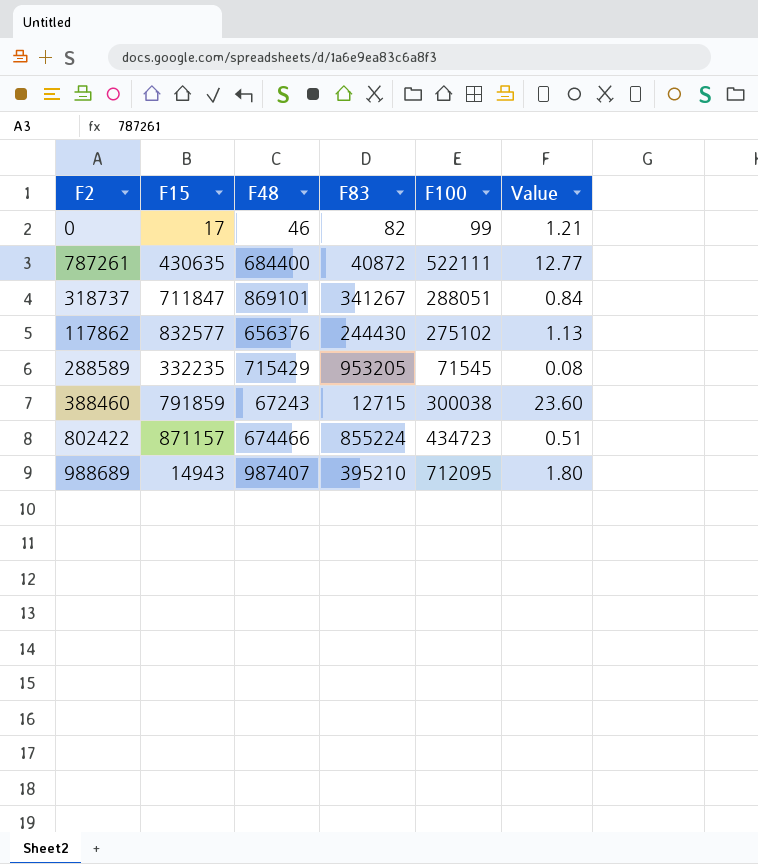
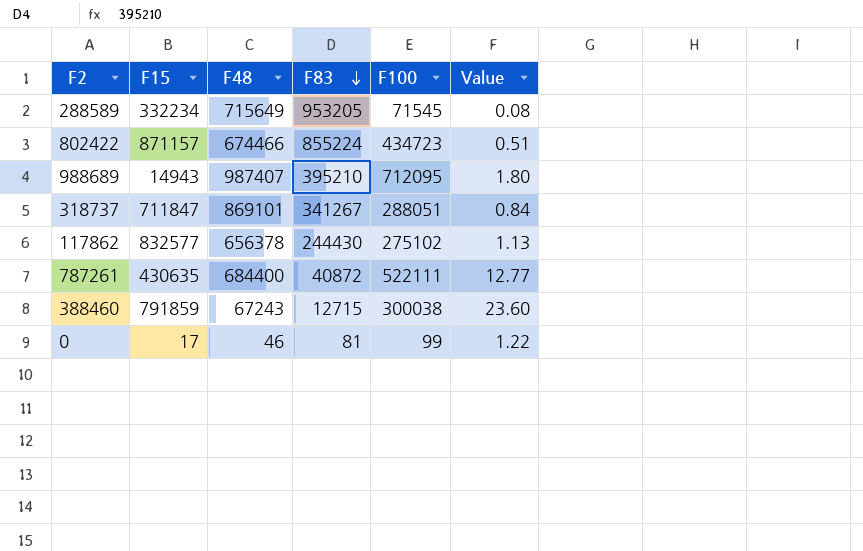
row order: none -> F83 descending
288589 | F15: 332235 -> 332234
288589 | F48: 715429 -> 715649
117862 | F48: 656376 -> 656378
0 | F83: 82 -> 81
0 | Value: 1.21 -> 1.22

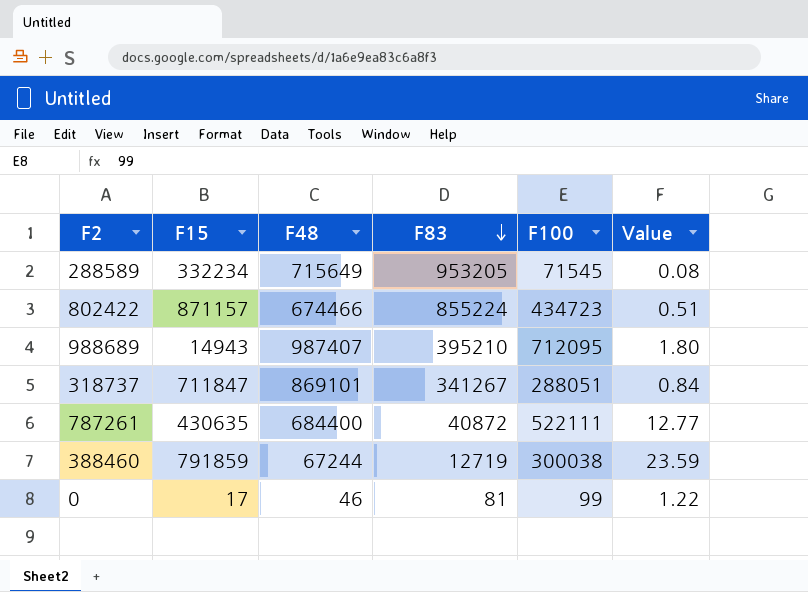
row 117862: 832577 | 656378 | 244430 | 275102 | 1.13 -> none
388460 | F48: 67243 -> 67244
388460 | F83: 12715 -> 12719
388460 | Value: 23.60 -> 23.59

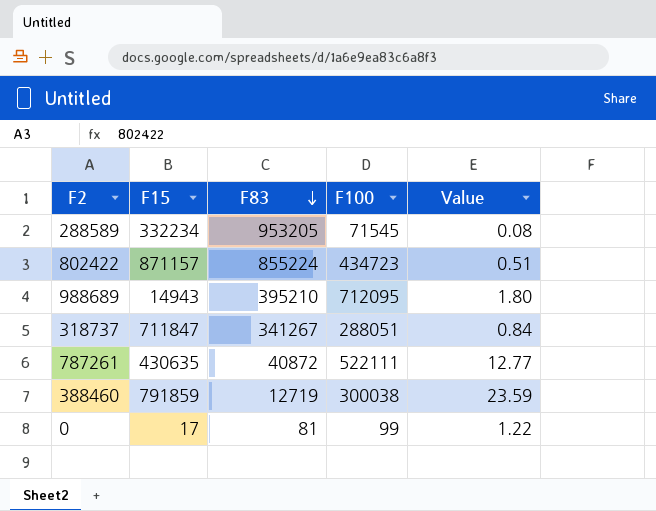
column F48 | position: 3 -> none

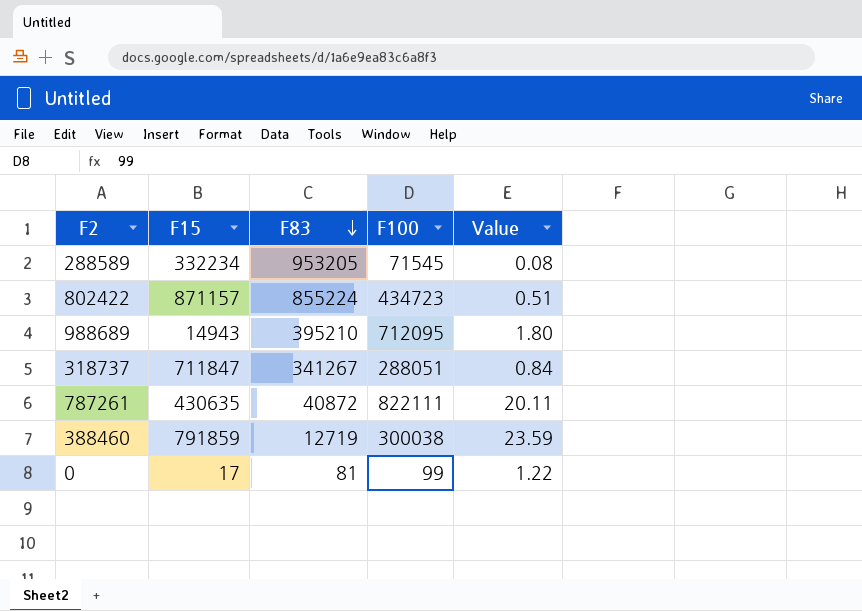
787261 | F100: 522111 -> 822111
787261 | Value: 12.77 -> 20.11

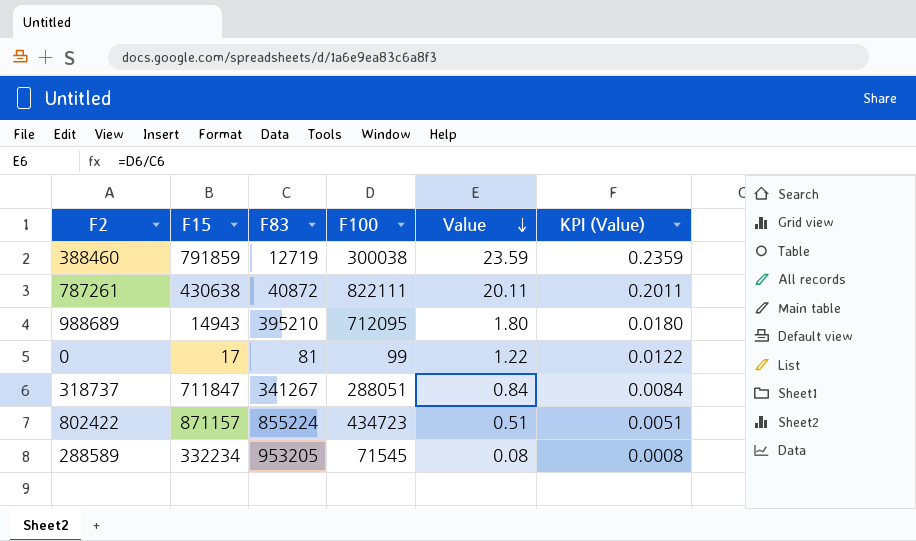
row order: F83 descending -> Value descending
column KPI (Value) | formula: none -> [Value] * 0.01
787261 | F15: 430635 -> 430638

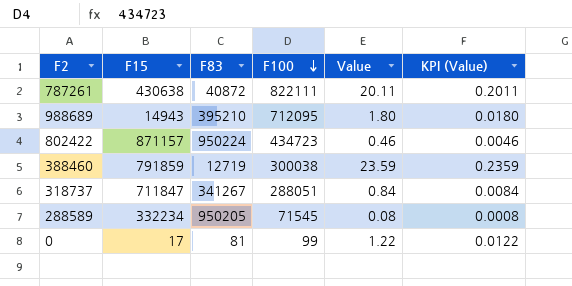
row order: Value descending -> F100 descending
802422 | F83: 855224 -> 950224
802422 | Value: 0.51 -> 0.46
802422 | KPI (Value): 0.0051 -> 0.0046
288589 | F83: 953205 -> 950205

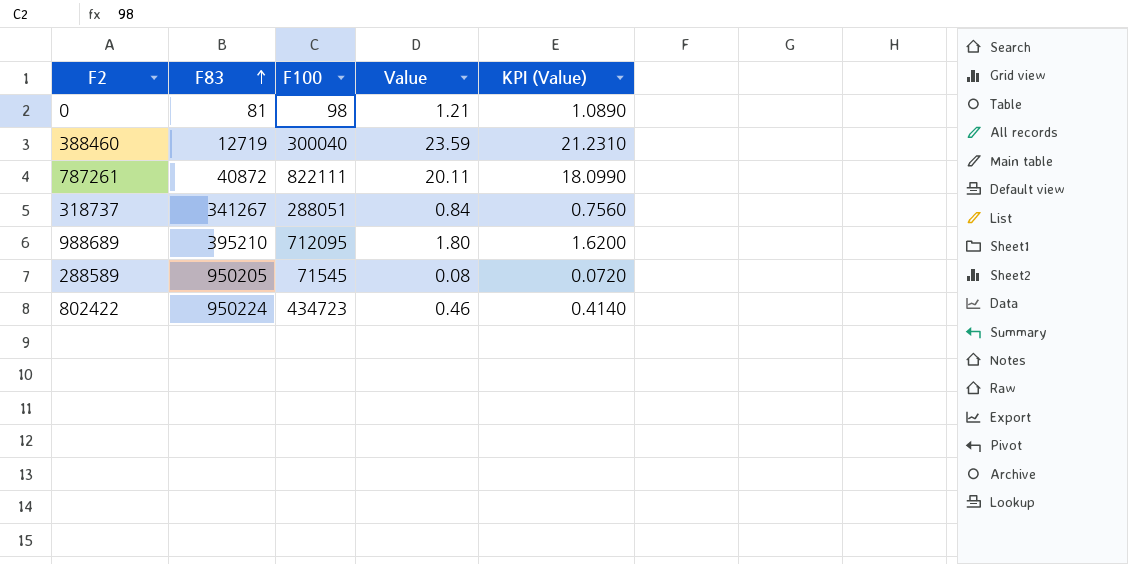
row order: F100 descending -> F83 ascending
column F15 | position: 2 -> none
column KPI (Value) | formula: [Value] * 0.01 -> [Value] * 0.9
0 | F100: 99 -> 98
0 | Value: 1.22 -> 1.21
388460 | F100: 300038 -> 300040

